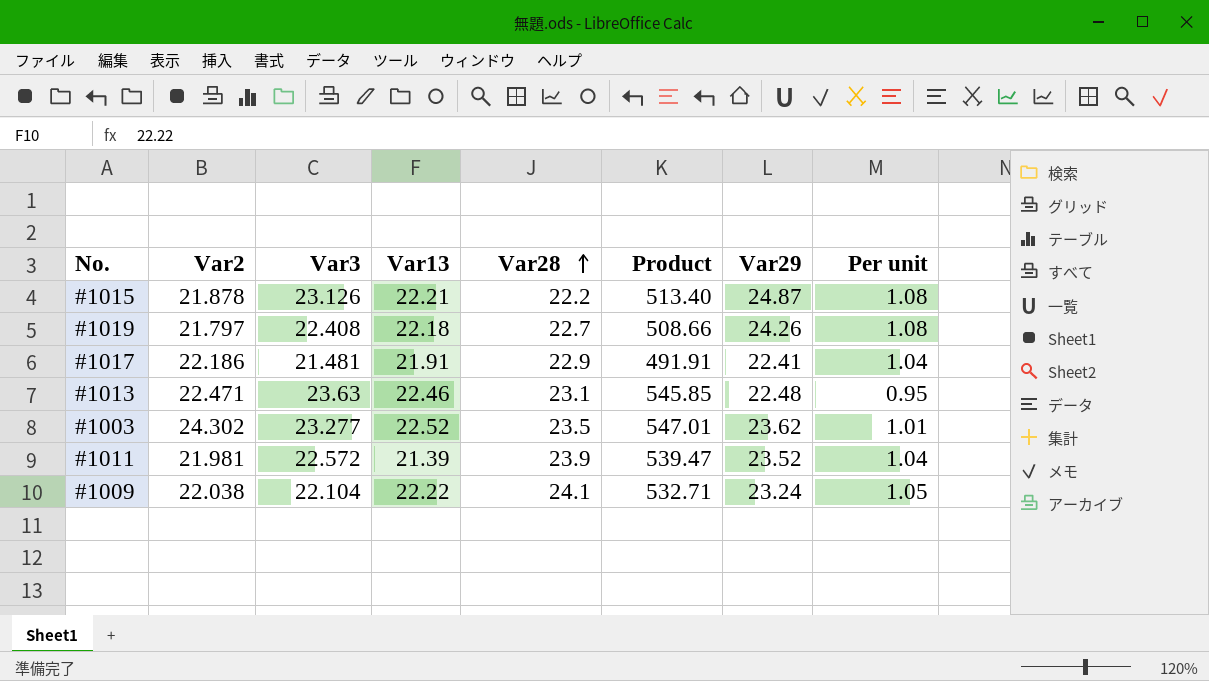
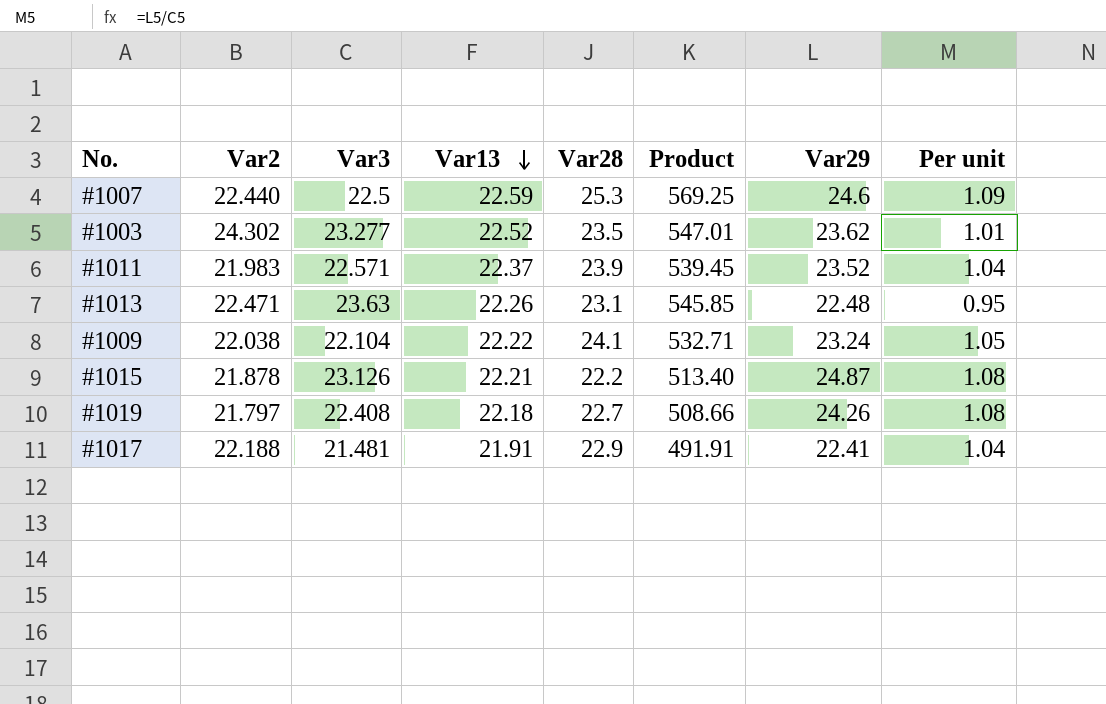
row order: Var28 ascending -> Var13 descending
row #1007: none -> 22.440 | 22.5 | 22.59 | 25.3 | 569.25 | 24.6 | 1.09
#1011 | Var2: 21.981 -> 21.983
#1011 | Var3: 22.572 -> 22.571
#1011 | Var13: 21.39 -> 22.37
#1011 | Product: 539.47 -> 539.45
#1013 | Var13: 22.46 -> 22.26
#1017 | Var2: 22.186 -> 22.188

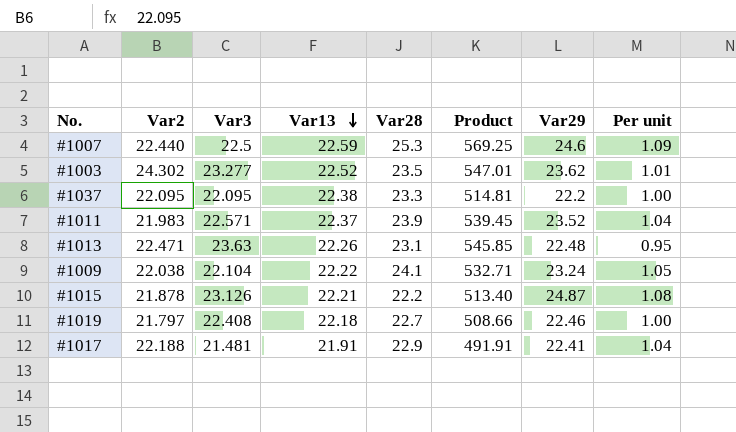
row #1037: none -> 22.095 | 22.095 | 22.38 | 23.3 | 514.81 | 22.2 | 1.00
#1019 | Var29: 24.26 -> 22.46
#1019 | Per unit: 1.08 -> 1.00

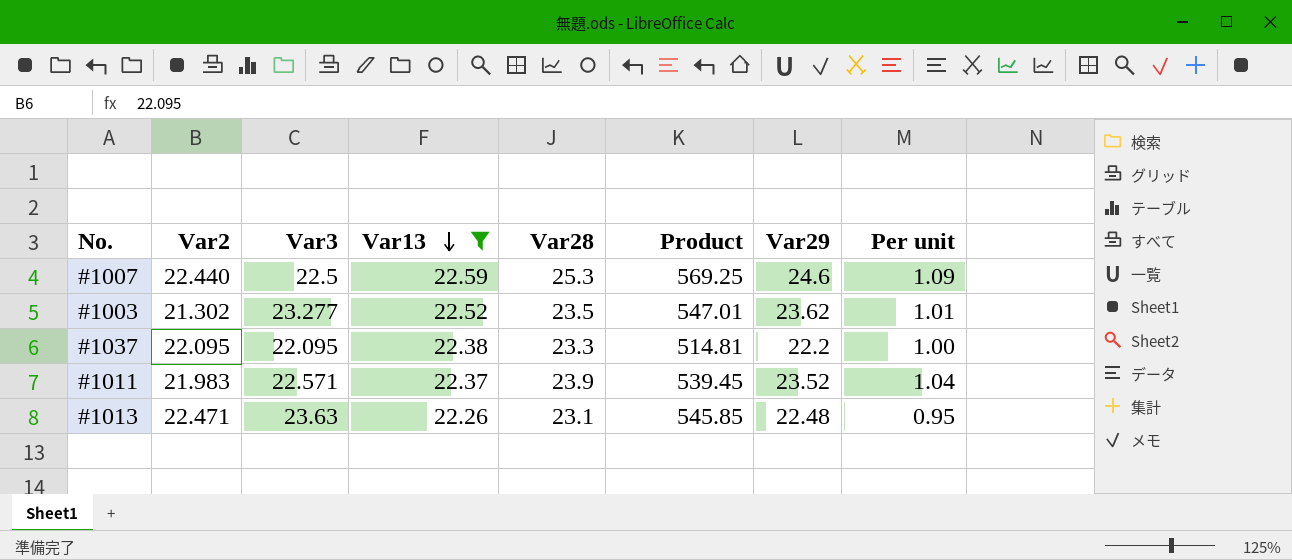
filter: none -> Var13 >= 22.26
#1003 | Var2: 24.302 -> 21.302

